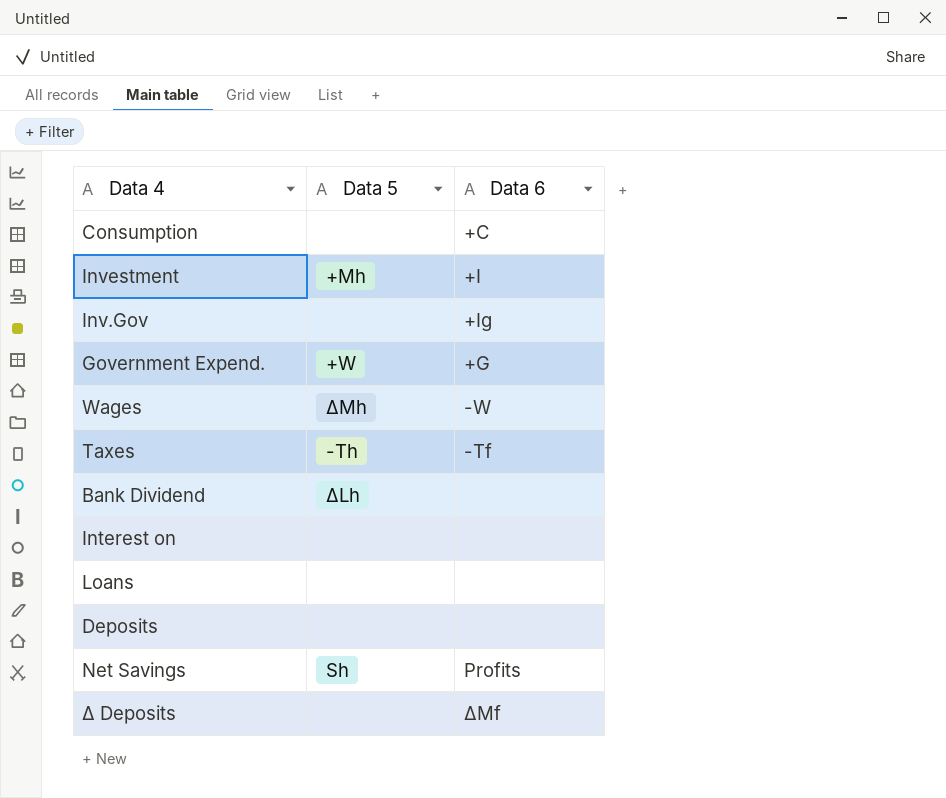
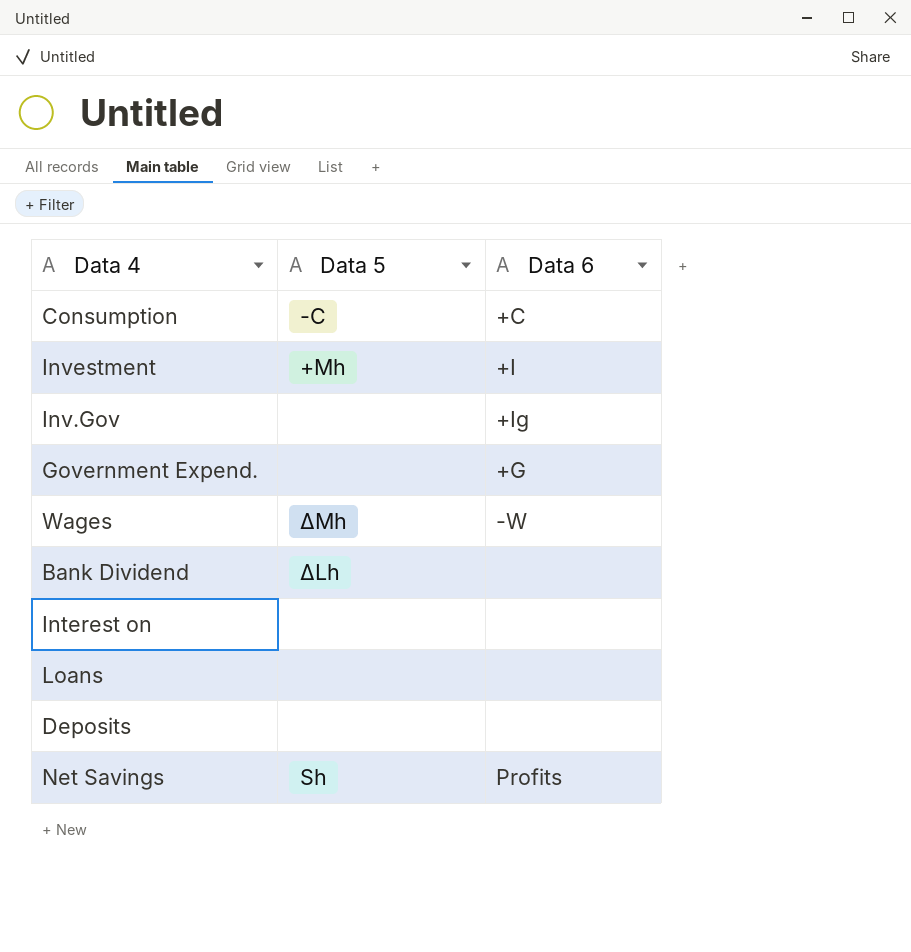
row Taxes: -Th | -Tf -> none
row Δ Deposits: none | ΔMf -> none
Consumption | Data 5: none -> -C
Government Expend. | Data 5: +W -> none

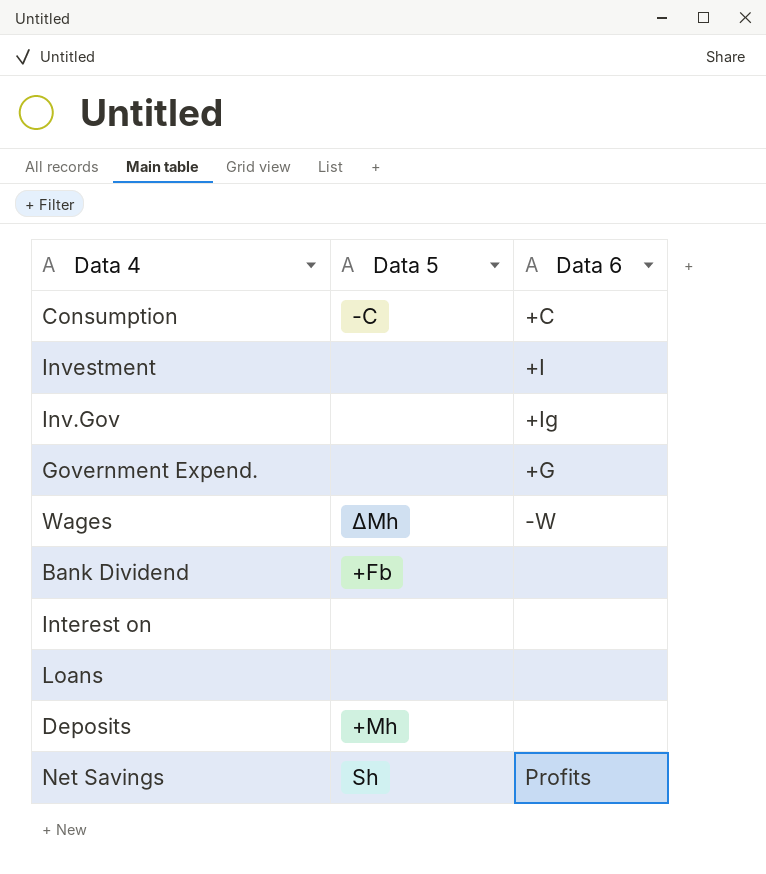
Investment | Data 5: +Mh -> none
Bank Dividend | Data 5: ΔLh -> +Fb
Deposits | Data 5: none -> +Mh

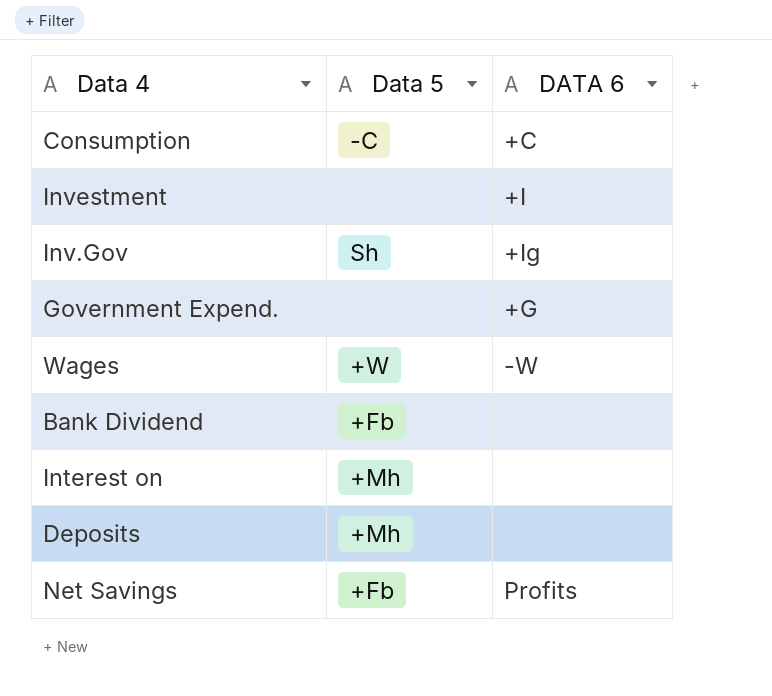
column name: Data 6 -> DATA 6
row Loans: none | none -> none
Inv.Gov | Data 5: none -> Sh
Wages | Data 5: ΔMh -> +W
Interest on | Data 5: none -> +Mh
Net Savings | Data 5: Sh -> +Fb

